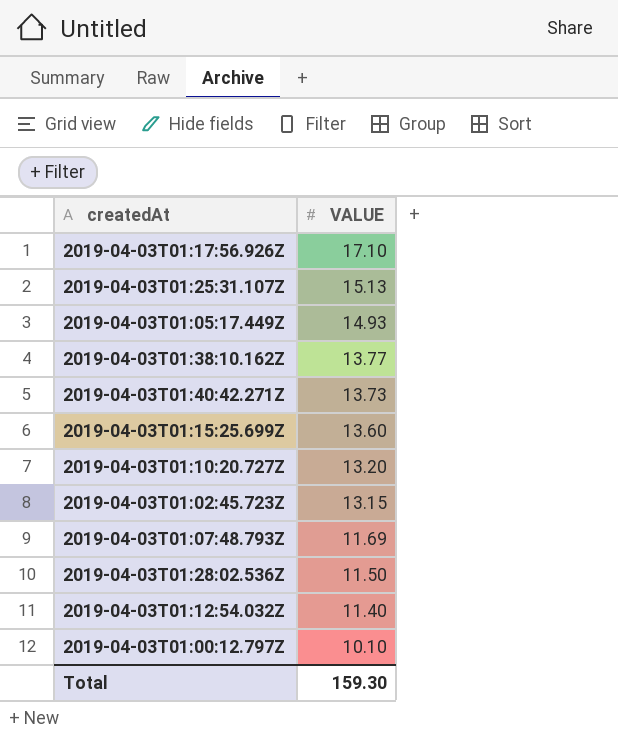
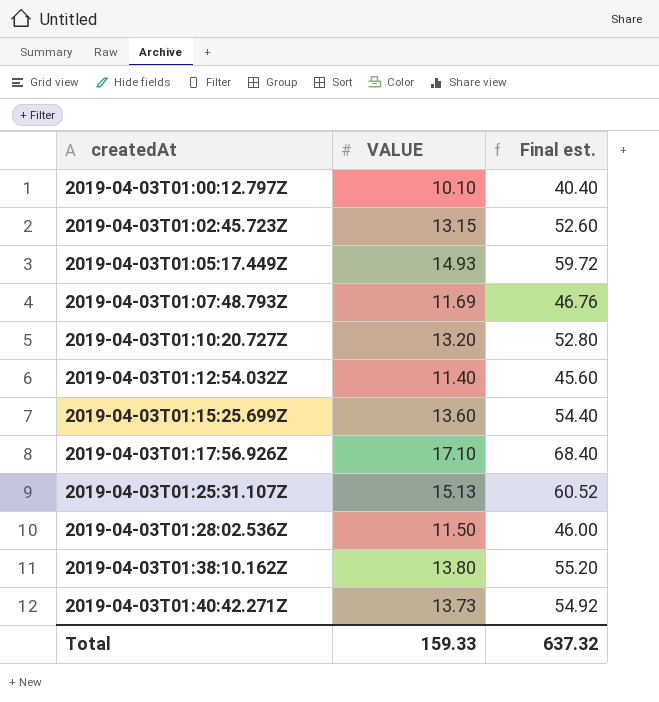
row order: VALUE descending -> createdAt ascending
column Final est. | formula: none -> [VALUE] * 4
2019-04-03T01:38:10.162Z | VALUE: 13.77 -> 13.80
Total | VALUE: 159.30 -> 159.33

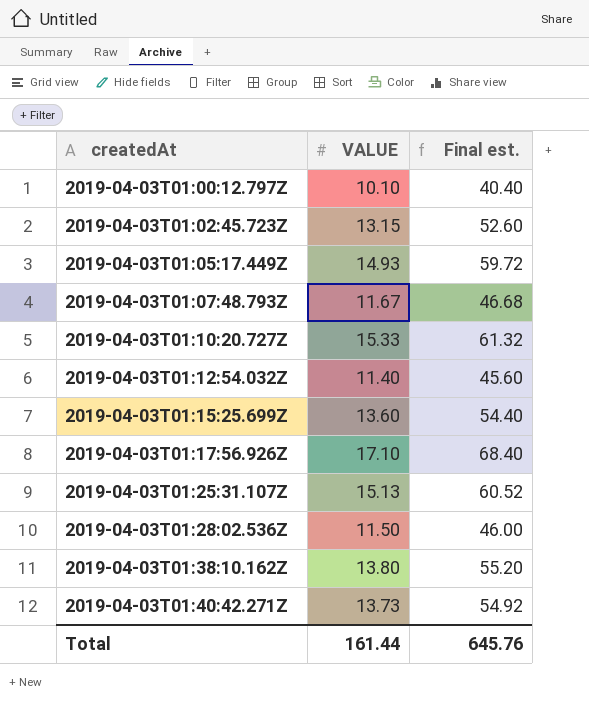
2019-04-03T01:07:48.793Z | VALUE: 11.69 -> 11.67
2019-04-03T01:07:48.793Z | Final est.: 46.76 -> 46.68
2019-04-03T01:10:20.727Z | VALUE: 13.20 -> 15.33
2019-04-03T01:10:20.727Z | Final est.: 52.80 -> 61.32
Total | VALUE: 159.33 -> 161.44
Total | Final est.: 637.32 -> 645.76

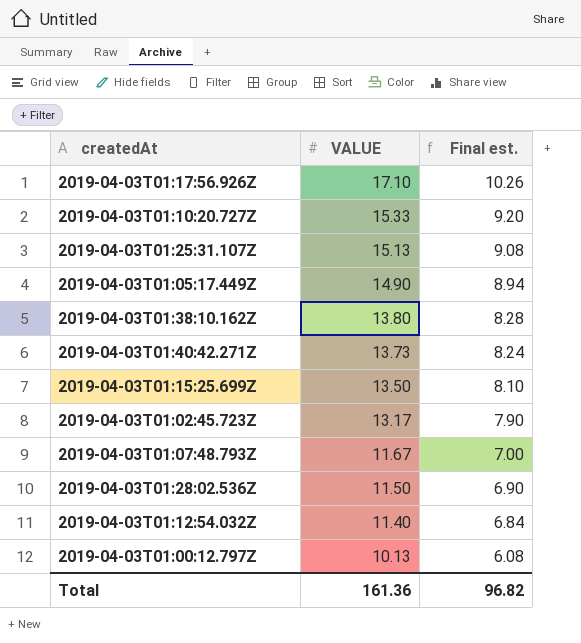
row order: createdAt ascending -> VALUE descending
column Final est. | formula: [VALUE] * 4 -> [VALUE] * 0.6
2019-04-03T01:05:17.449Z | VALUE: 14.93 -> 14.90
2019-04-03T01:15:25.699Z | VALUE: 13.60 -> 13.50
2019-04-03T01:02:45.723Z | VALUE: 13.15 -> 13.17
2019-04-03T01:00:12.797Z | VALUE: 10.10 -> 10.13
Total | VALUE: 161.44 -> 161.36
Total | Final est.: 645.76 -> 96.82

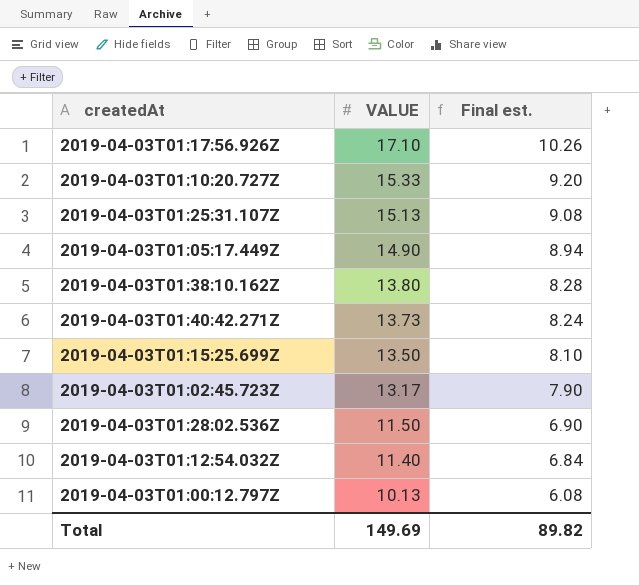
row 2019-04-03T01:07:48.793Z: 11.67 | 7.00 -> none
Total | VALUE: 161.36 -> 149.69
Total | Final est.: 96.82 -> 89.82

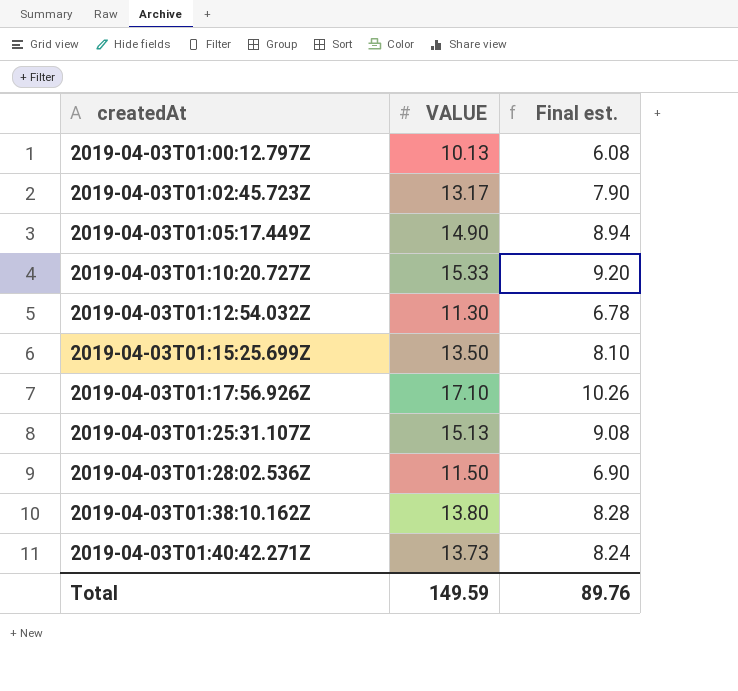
row order: VALUE descending -> createdAt ascending
2019-04-03T01:12:54.032Z | VALUE: 11.40 -> 11.30
2019-04-03T01:12:54.032Z | Final est.: 6.84 -> 6.78
Total | VALUE: 149.69 -> 149.59
Total | Final est.: 89.82 -> 89.76

